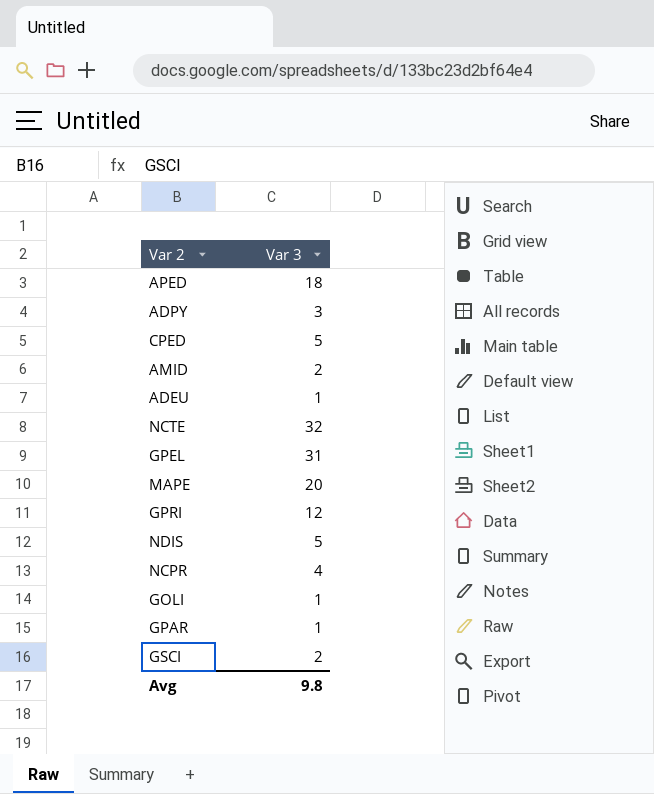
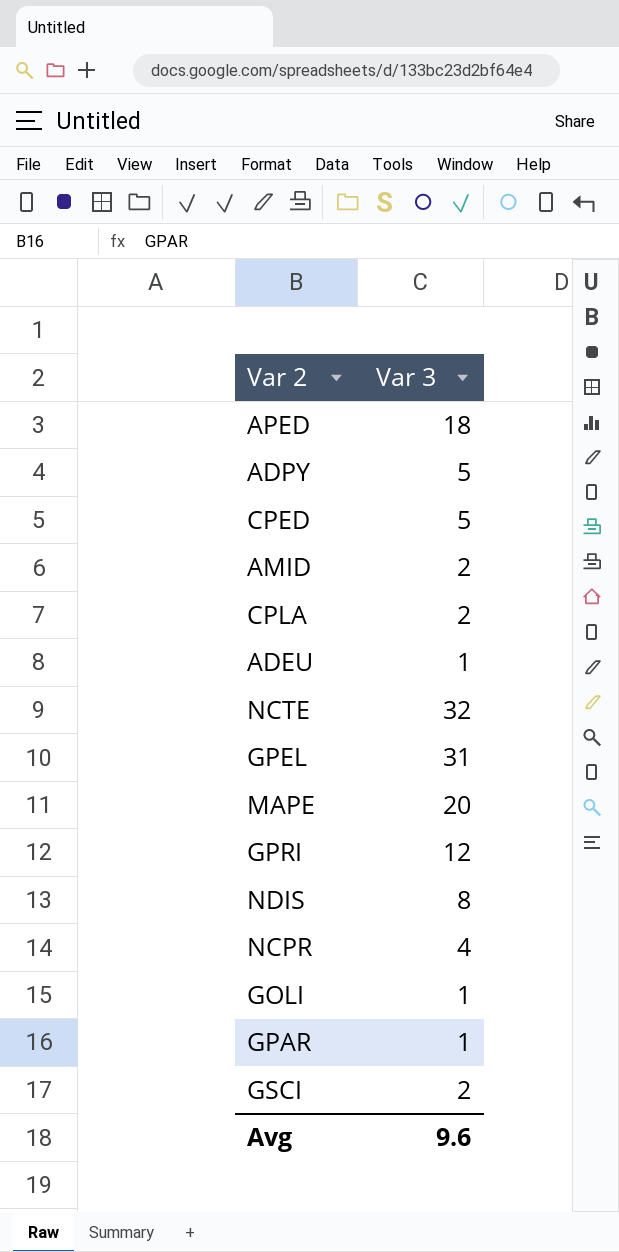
ADPY | Var 3: 3 -> 5
row CPLA: none -> 2
NDIS | Var 3: 5 -> 8
Avg | Var 3: 9.8 -> 9.6

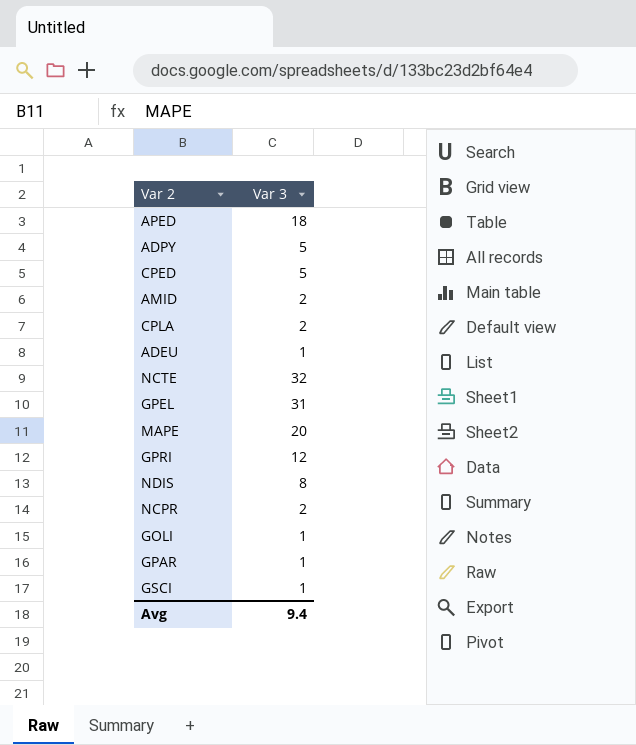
NCPR | Var 3: 4 -> 2
GSCI | Var 3: 2 -> 1
Avg | Var 3: 9.6 -> 9.4

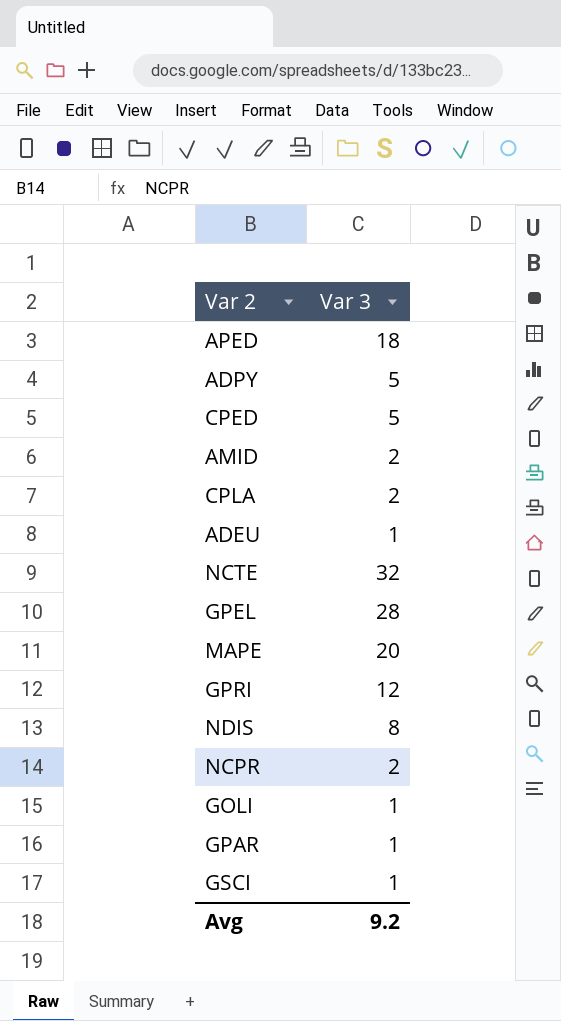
GPEL | Var 3: 31 -> 28
Avg | Var 3: 9.4 -> 9.2

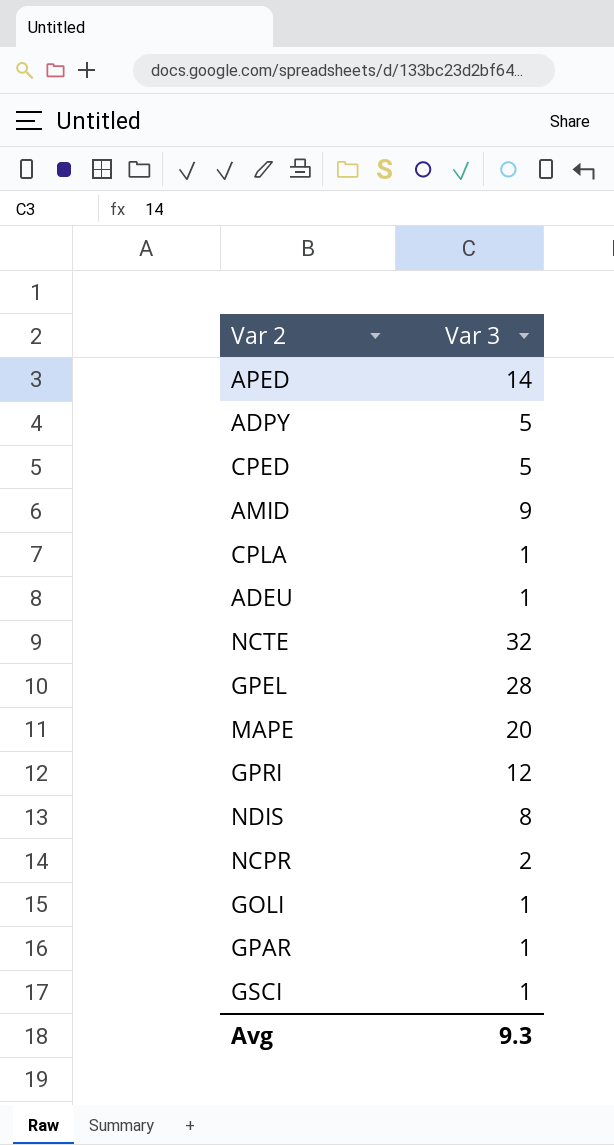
APED | Var 3: 18 -> 14
AMID | Var 3: 2 -> 9
CPLA | Var 3: 2 -> 1
Avg | Var 3: 9.2 -> 9.3

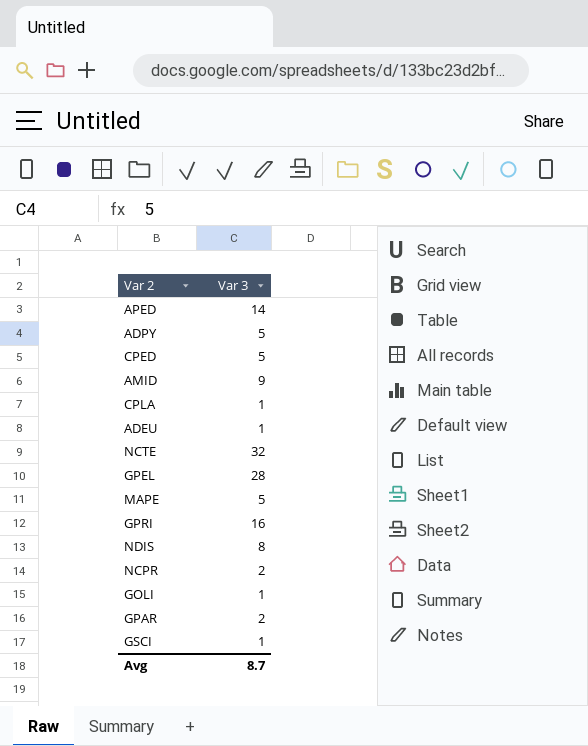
MAPE | Var 3: 20 -> 5
GPRI | Var 3: 12 -> 16
GPAR | Var 3: 1 -> 2
Avg | Var 3: 9.3 -> 8.7

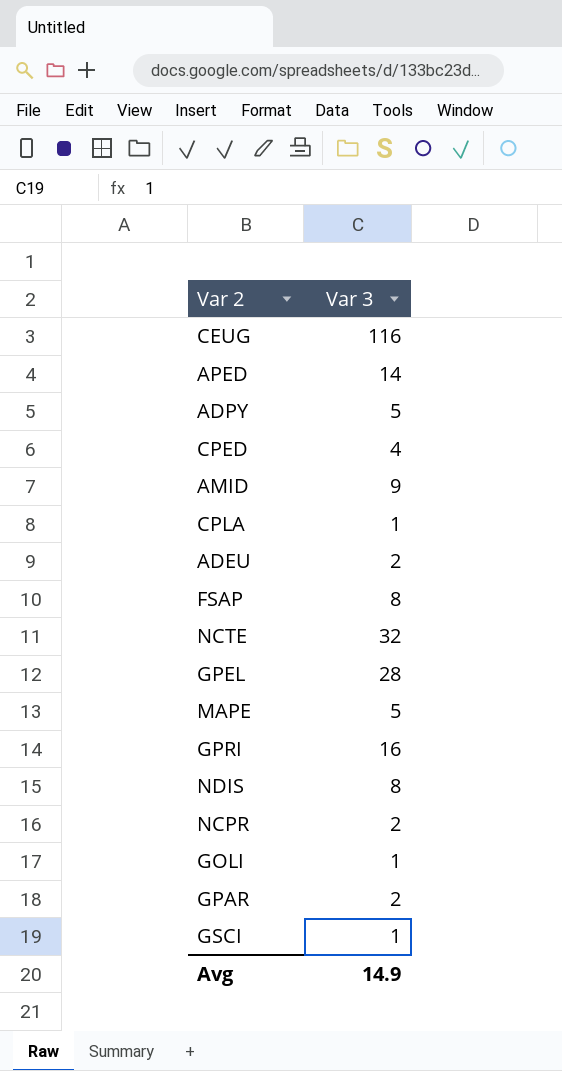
row CEUG: none -> 116
CPED | Var 3: 5 -> 4
ADEU | Var 3: 1 -> 2
row FSAP: none -> 8
Avg | Var 3: 8.7 -> 14.9

